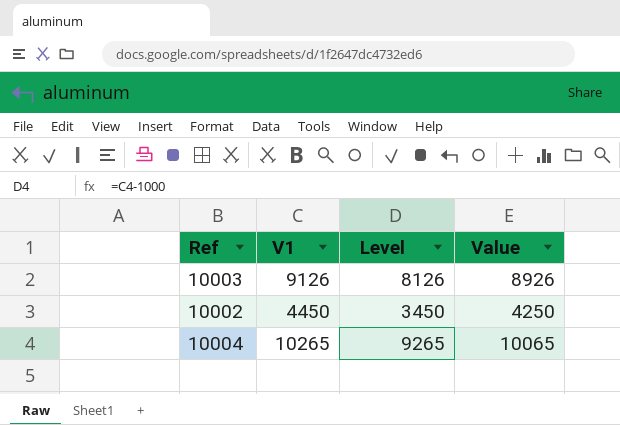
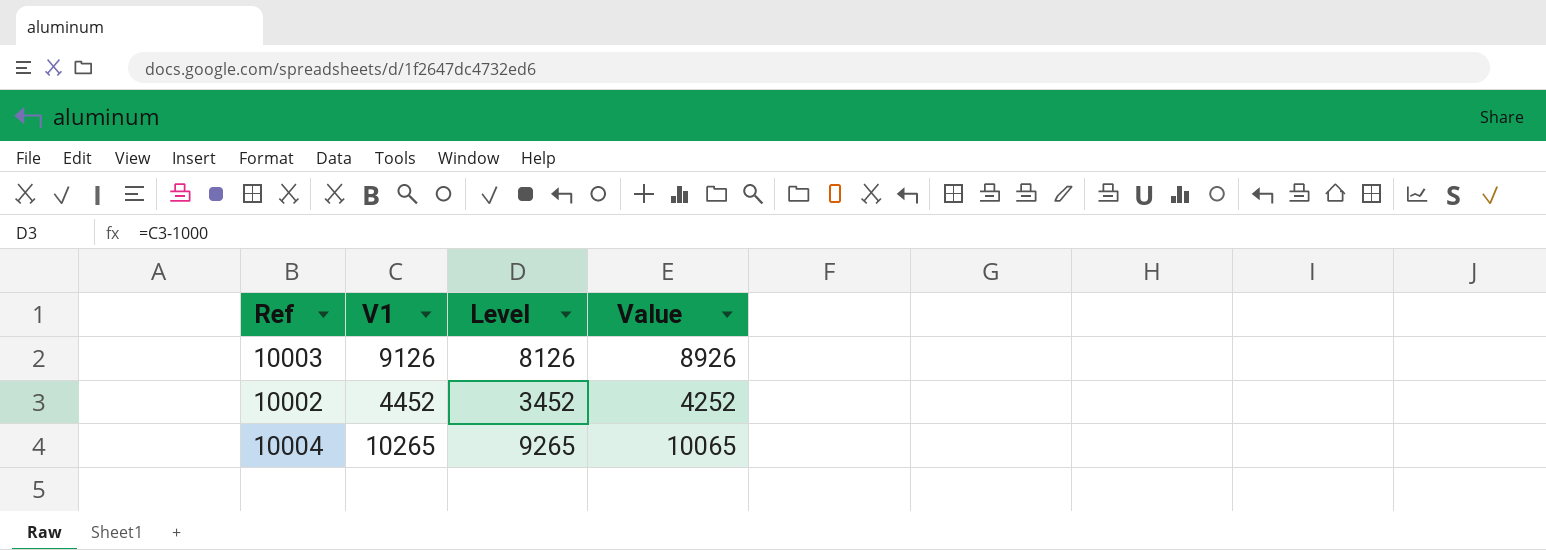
10002 | V1: 4450 -> 4452
10002 | Level: 3450 -> 3452
10002 | Value: 4250 -> 4252

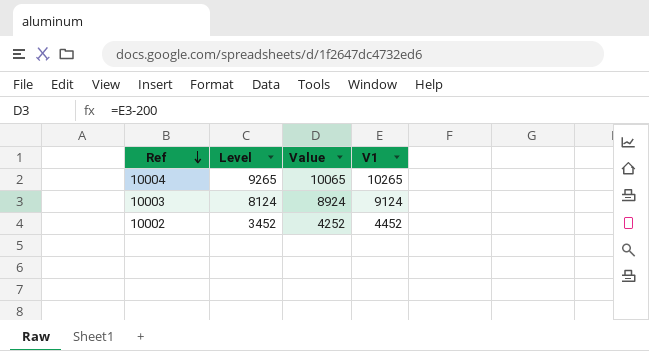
row order: none -> Ref descending
column V1 | position: 2 -> 4
10003 | Level: 8126 -> 8124
10003 | Value: 8926 -> 8924
10003 | V1: 9126 -> 9124

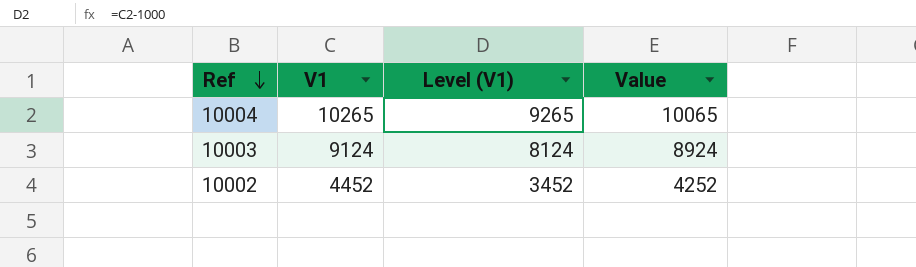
column V1 | position: 4 -> 2
column name: Level -> Level (V1)

